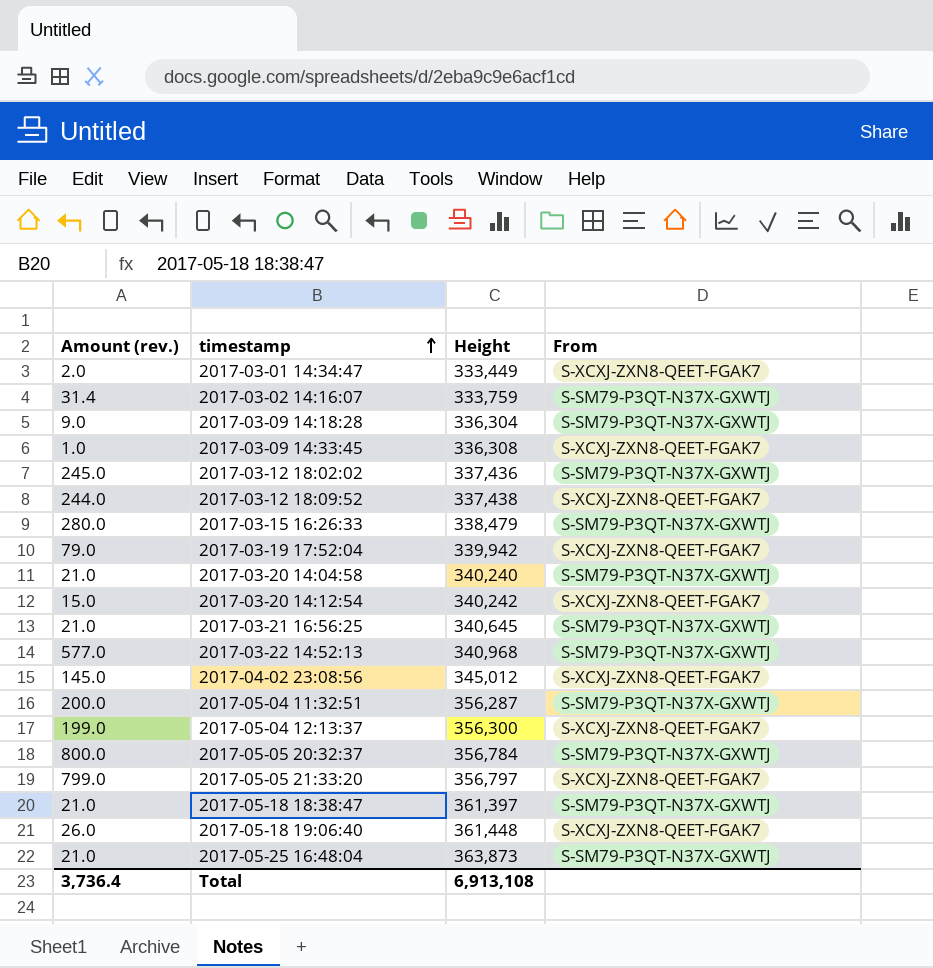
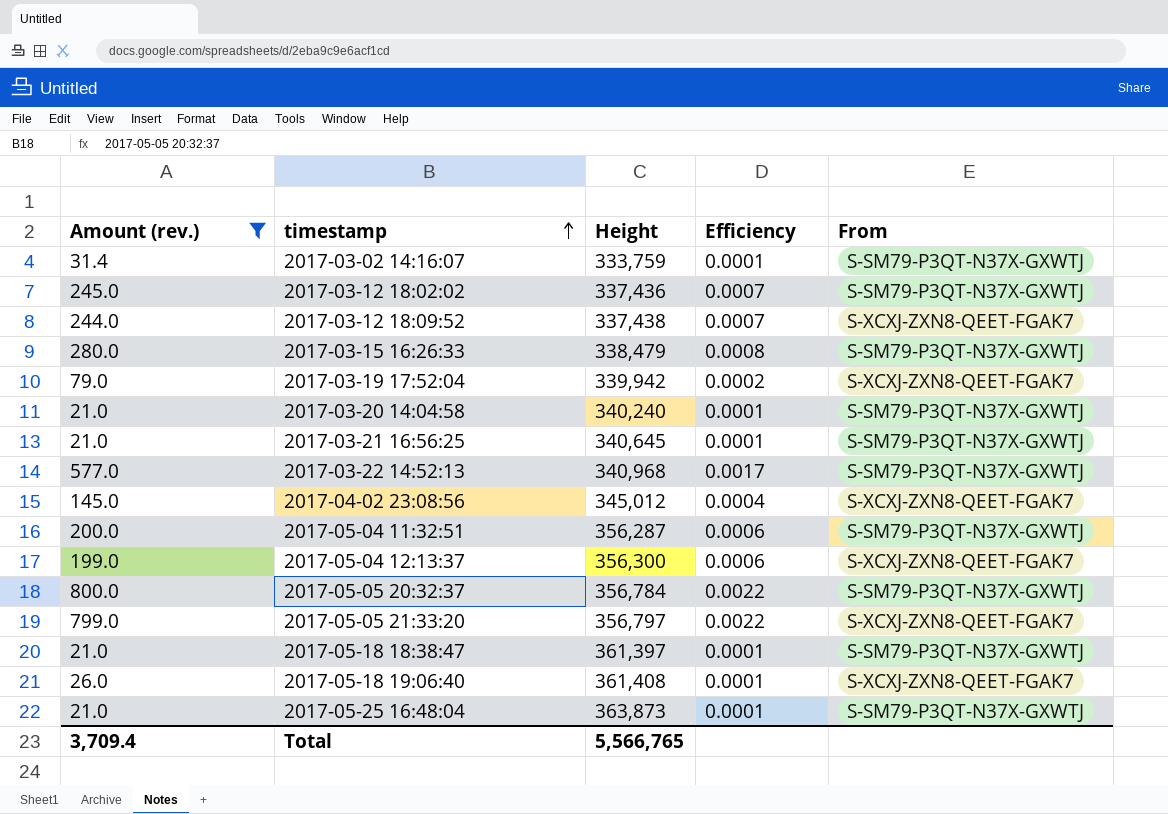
filter: none -> Amount (rev.) >= 21.0
column Efficiency | formula: none -> [Amount (rev.)] / [Height]
2017-05-18 19:06:40 | Height: 361,448 -> 361,408
Total | Amount (rev.): 3,736.4 -> 3,709.4
Total | Height: 6,913,108 -> 5,566,765

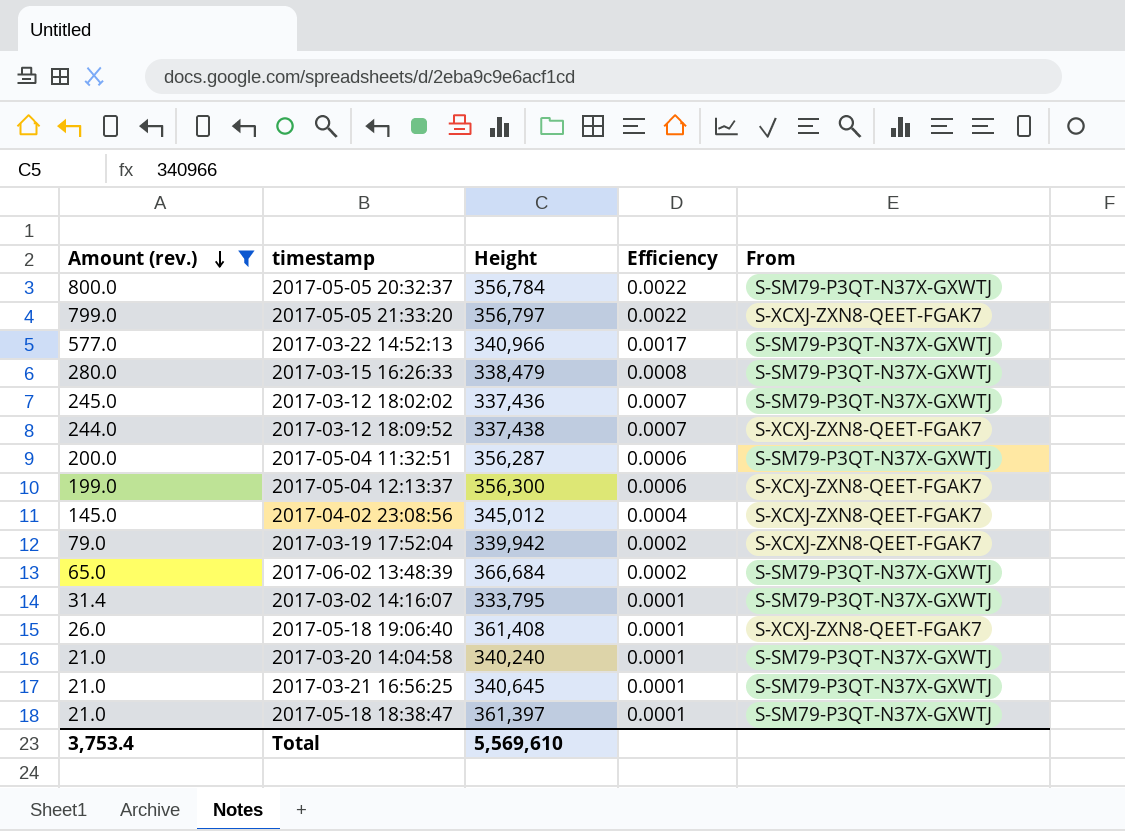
row order: timestamp ascending -> Amount (rev.) descending
row 2017-05-25 16:48:04: 21.0 | 363,873 | 0.0001 | S-SM79-P3QT-N37X-GXWTJ -> none
2017-03-22 14:52:13 | Height: 340,968 -> 340,966
row 2017-06-02 13:48:39: none -> 65.0 | 366,684 | 0.0002 | S-SM79-P3QT-N37X-GXWTJ
2017-03-02 14:16:07 | Height: 333,759 -> 333,795
Total | Amount (rev.): 3,709.4 -> 3,753.4
Total | Height: 5,566,765 -> 5,569,610

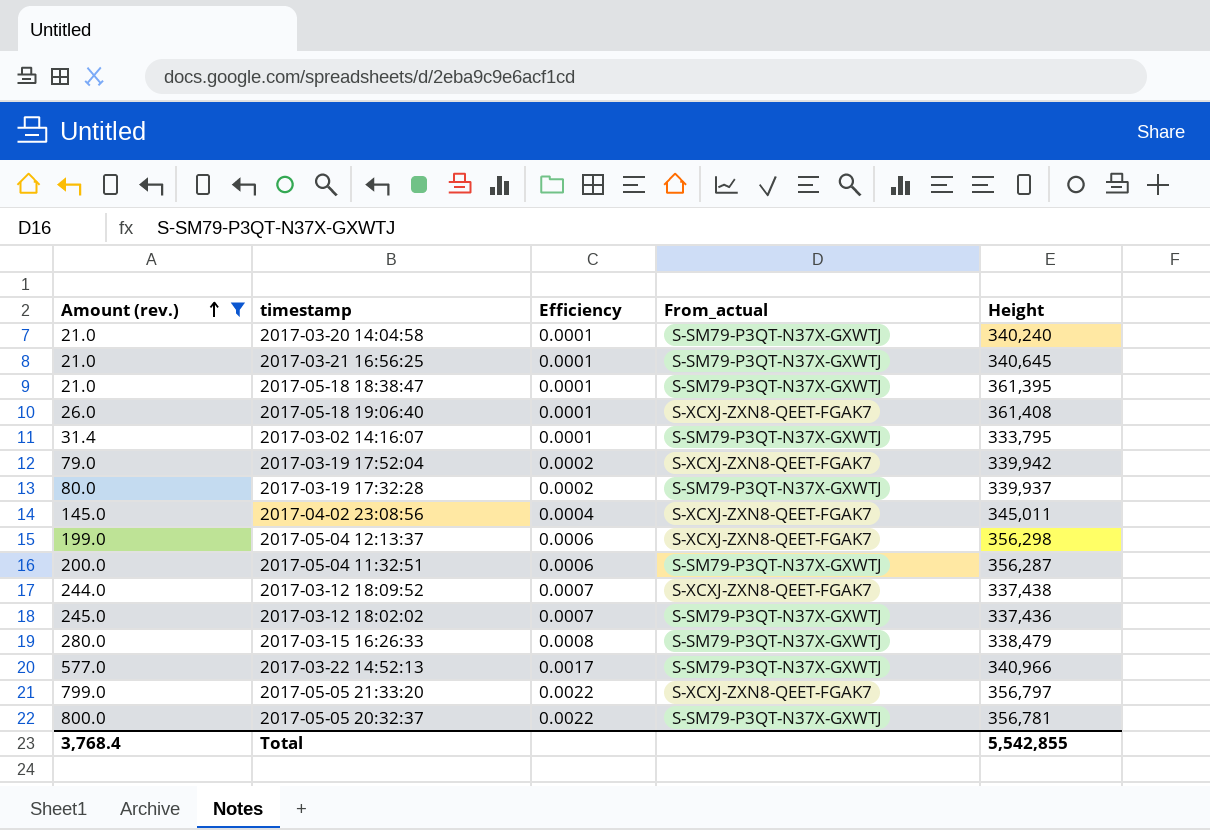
row order: Amount (rev.) descending -> Amount (rev.) ascending
column name: From -> From_actual
column Height | position: 3 -> 5
row 2017-06-02 13:48:39: 65.0 | 366,684 | 0.0002 | S-SM79-P3QT-N37X-GXWTJ -> none
2017-05-18 18:38:47 | Height: 361,397 -> 361,395
row 2017-03-19 17:32:28: none -> 80.0 | 0.0002 | S-SM79-P3QT-N37X-GXWTJ | 339,937
2017-04-02 23:08:56 | Height: 345,012 -> 345,011
2017-05-04 12:13:37 | Height: 356,300 -> 356,298
2017-05-05 20:32:37 | Height: 356,784 -> 356,781
Total | Amount (rev.): 3,753.4 -> 3,768.4
Total | Height: 5,569,610 -> 5,542,855

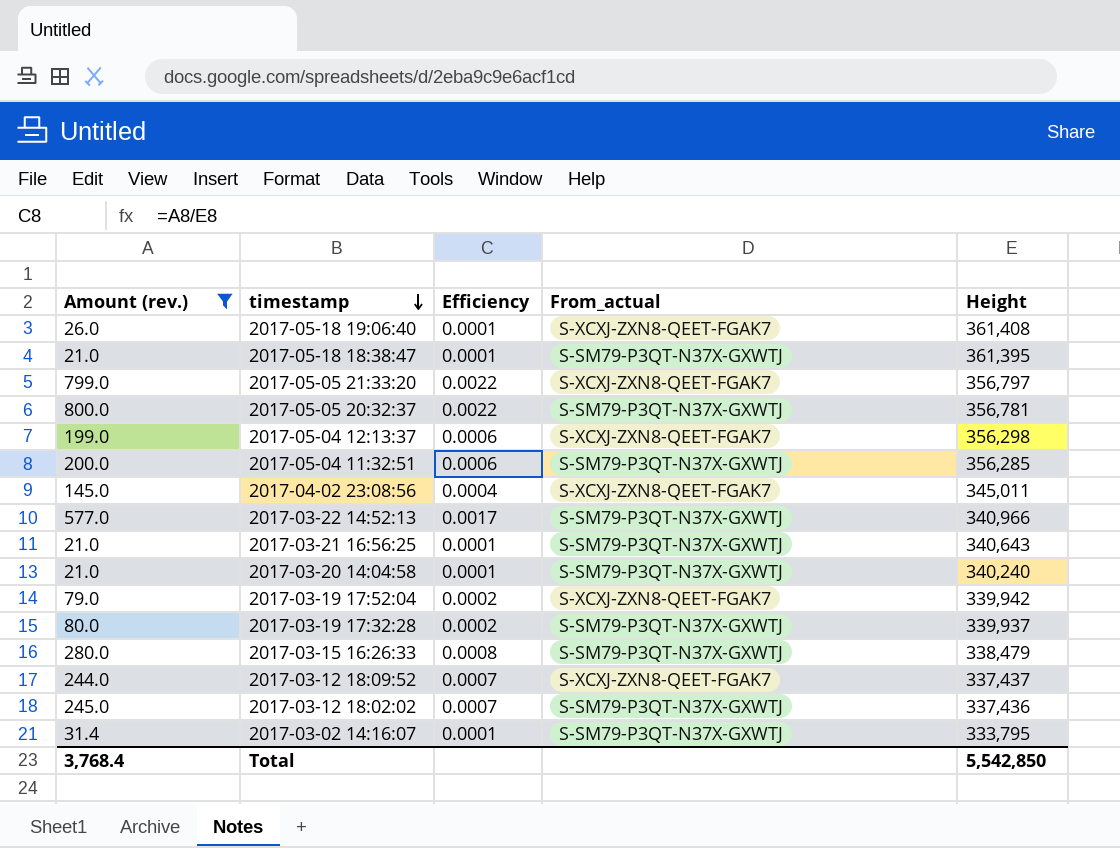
row order: Amount (rev.) ascending -> timestamp descending
2017-05-04 11:32:51 | Height: 356,287 -> 356,285
2017-03-21 16:56:25 | Height: 340,645 -> 340,643
2017-03-12 18:09:52 | Height: 337,438 -> 337,437
Total | Height: 5,542,855 -> 5,542,850

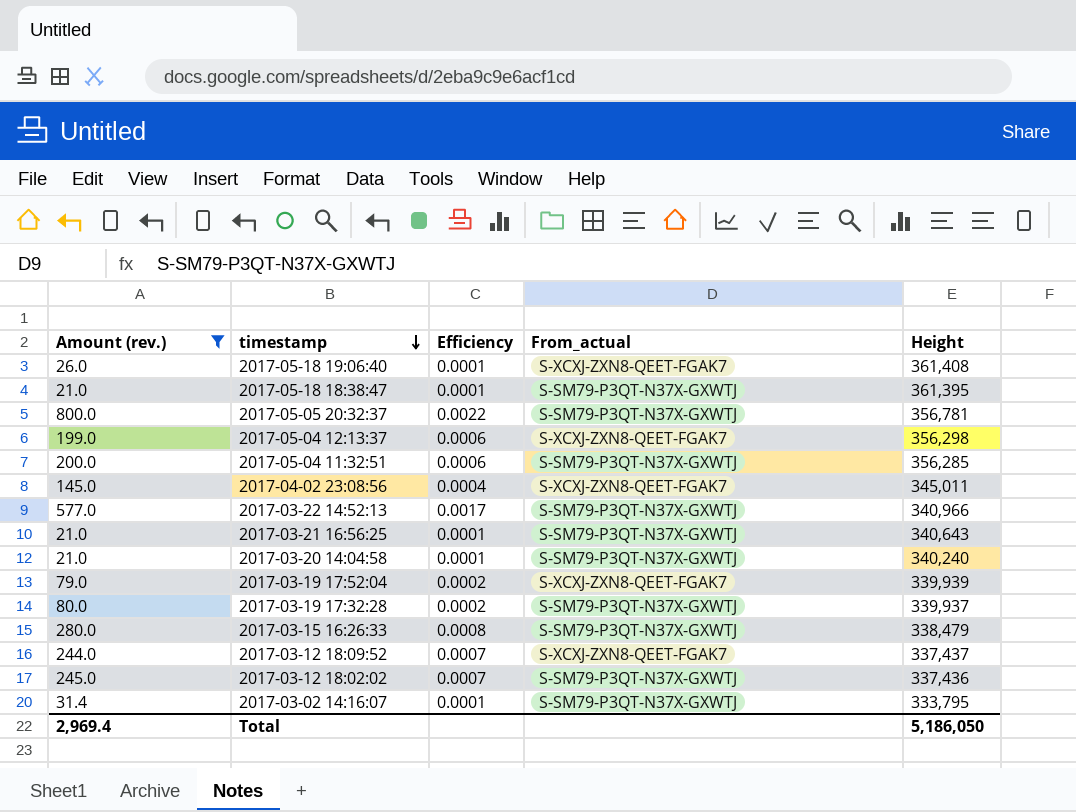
row 2017-05-05 21:33:20: 799.0 | 0.0022 | S-XCXJ-ZXN8-QEET-FGAK7 | 356,797 -> none
2017-03-19 17:52:04 | Height: 339,942 -> 339,939
Total | Amount (rev.): 3,768.4 -> 2,969.4
Total | Height: 5,542,850 -> 5,186,050

